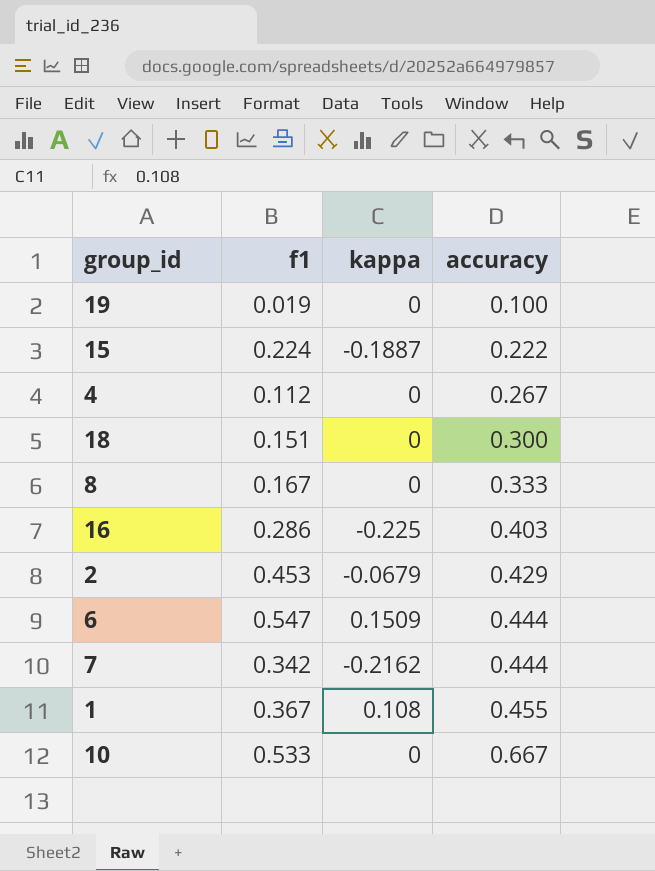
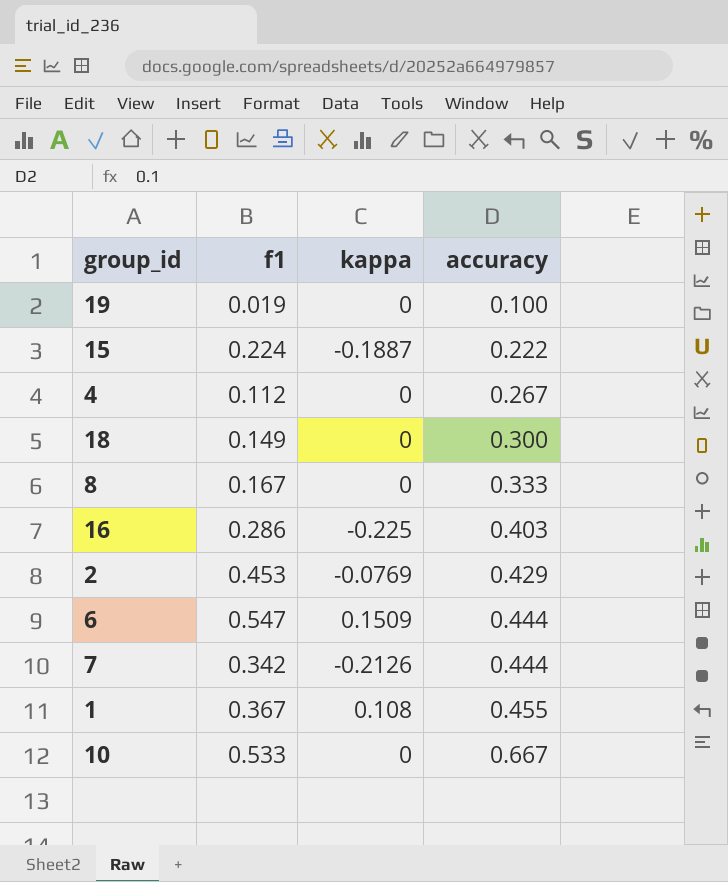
18 | f1: 0.151 -> 0.149
2 | kappa: -0.0679 -> -0.0769
7 | kappa: -0.2162 -> -0.2126

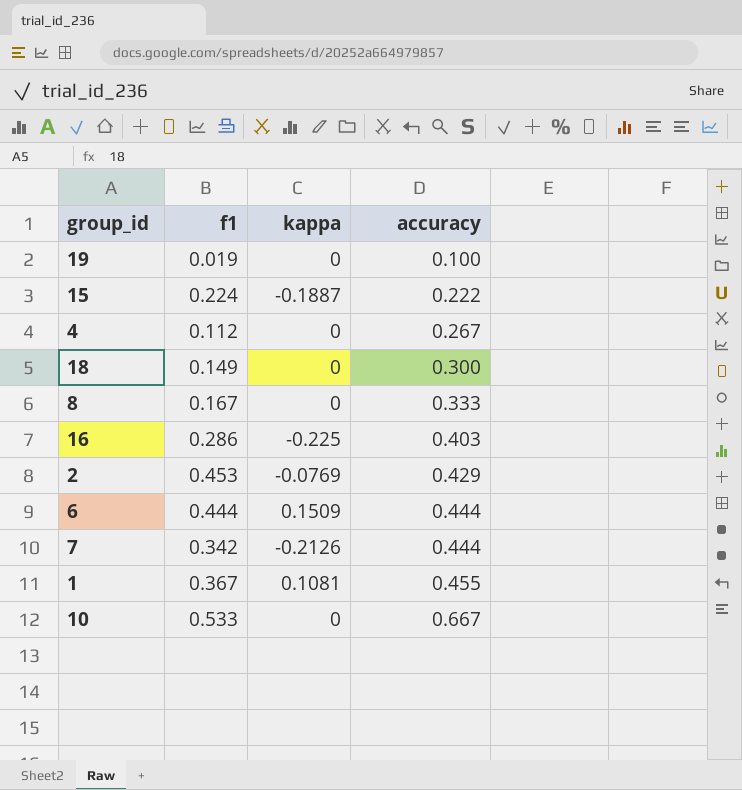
6 | f1: 0.547 -> 0.444
1 | kappa: 0.108 -> 0.1081

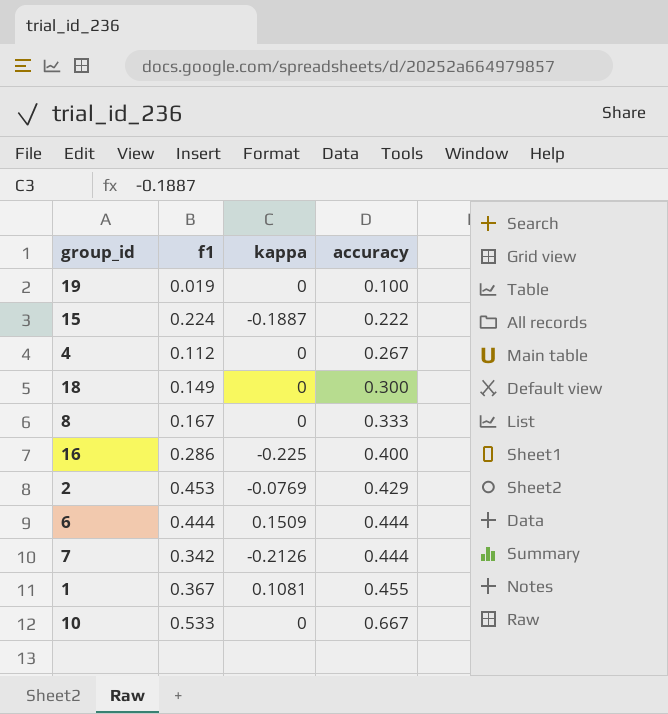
16 | accuracy: 0.403 -> 0.400

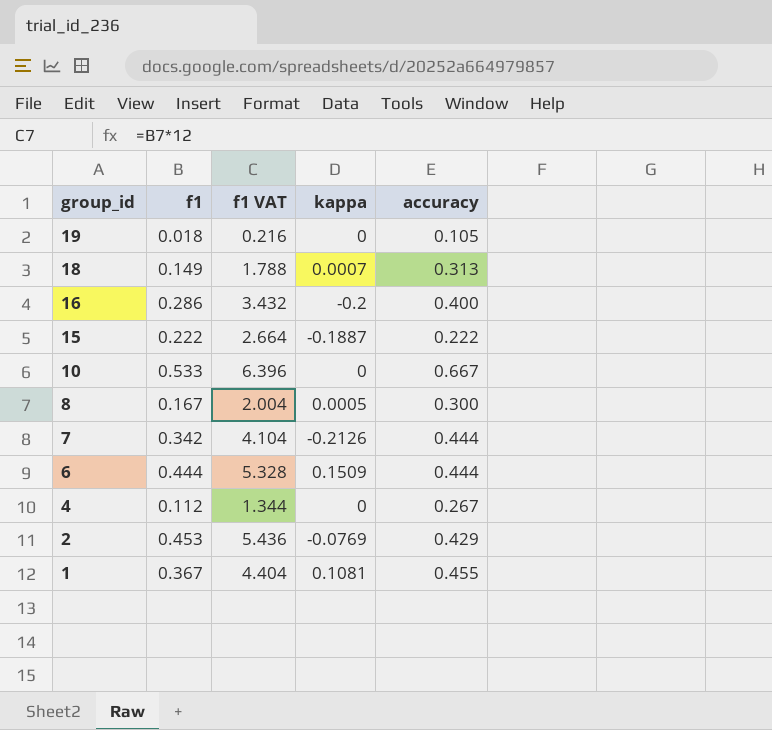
row order: accuracy ascending -> group_id descending
column f1 VAT | formula: none -> [f1] * 12
19 | f1: 0.019 -> 0.018
19 | accuracy: 0.100 -> 0.105
18 | kappa: 0 -> 0.0007
18 | accuracy: 0.300 -> 0.313
16 | kappa: -0.225 -> -0.2
15 | f1: 0.224 -> 0.222
8 | kappa: 0 -> 0.0005
8 | accuracy: 0.333 -> 0.300

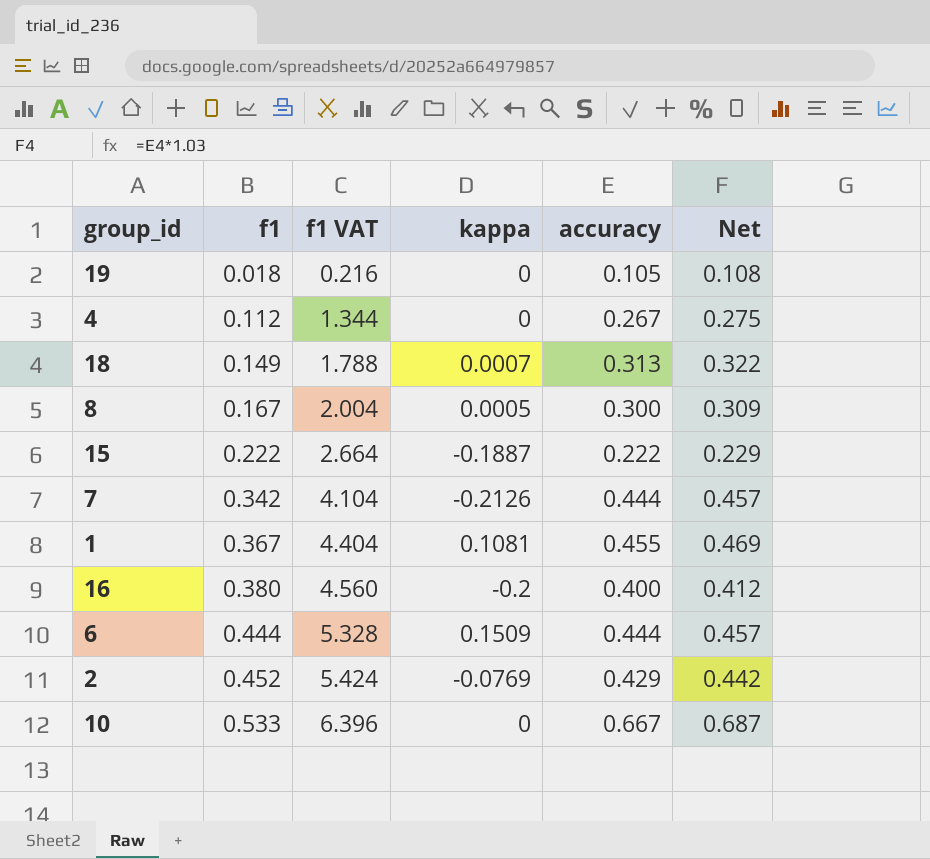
row order: group_id descending -> f1 ascending
column Net | formula: none -> [accuracy] * 1.03
16 | f1: 0.286 -> 0.380
16 | f1 VAT: 3.432 -> 4.560
2 | f1: 0.453 -> 0.452
2 | f1 VAT: 5.436 -> 5.424

